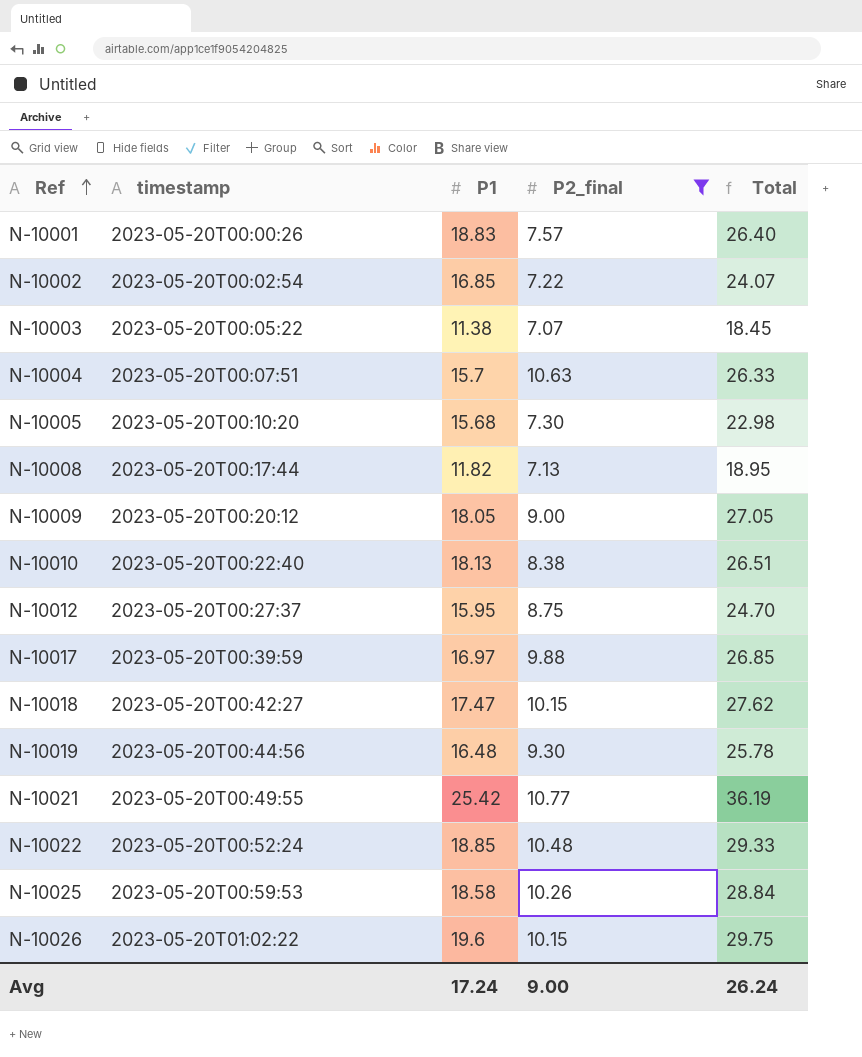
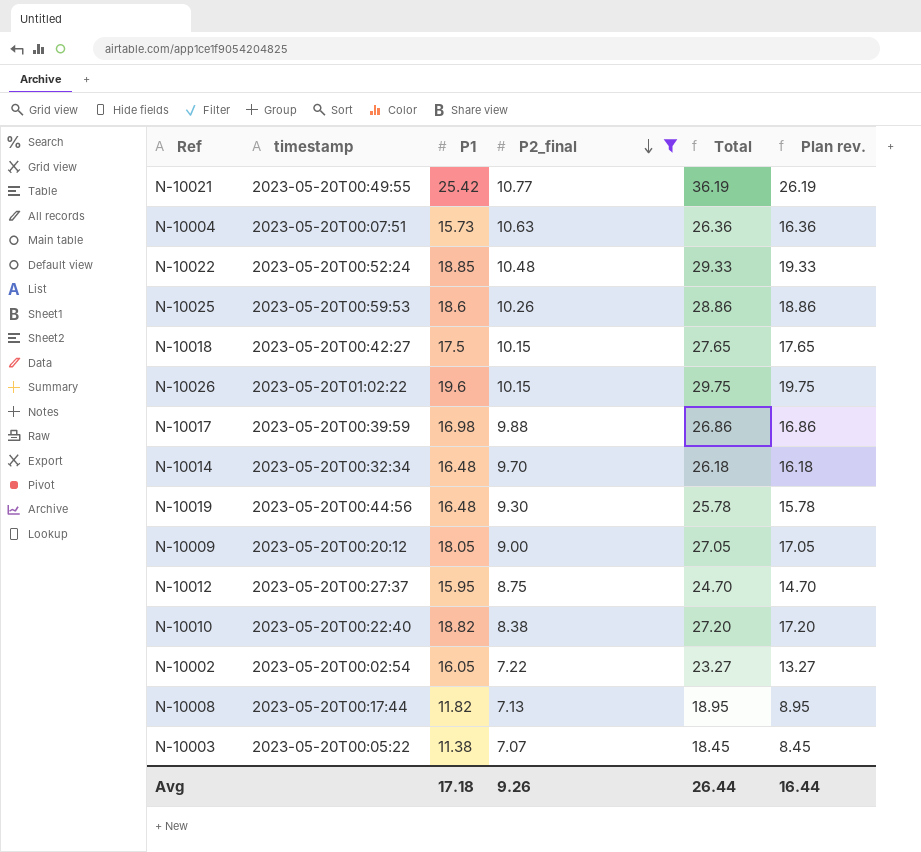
row order: Ref ascending -> P2_final descending
column Plan rev. | formula: none -> [Total] - 10
row N-10001: 2023-05-20T00:00:26 | 18.83 | 7.57 | 26.40 -> none
row N-10005: 2023-05-20T00:10:20 | 15.68 | 7.30 | 22.98 -> none
N-10004 | P1: 15.7 -> 15.73
N-10004 | Total: 26.33 -> 26.36
N-10025 | P1: 18.58 -> 18.6
N-10025 | Total: 28.84 -> 28.86
N-10018 | P1: 17.47 -> 17.5
N-10018 | Total: 27.62 -> 27.65
N-10017 | P1: 16.97 -> 16.98
N-10017 | Total: 26.85 -> 26.86
row N-10014: none -> 2023-05-20T00:32:34 | 16.48 | 9.70 | 26.18 | 16.18
N-10010 | P1: 18.13 -> 18.82
N-10010 | Total: 26.51 -> 27.20
N-10002 | P1: 16.85 -> 16.05
N-10002 | Total: 24.07 -> 23.27
Avg | P1: 17.24 -> 17.18
Avg | P2_final: 9.00 -> 9.26
Avg | Total: 26.24 -> 26.44

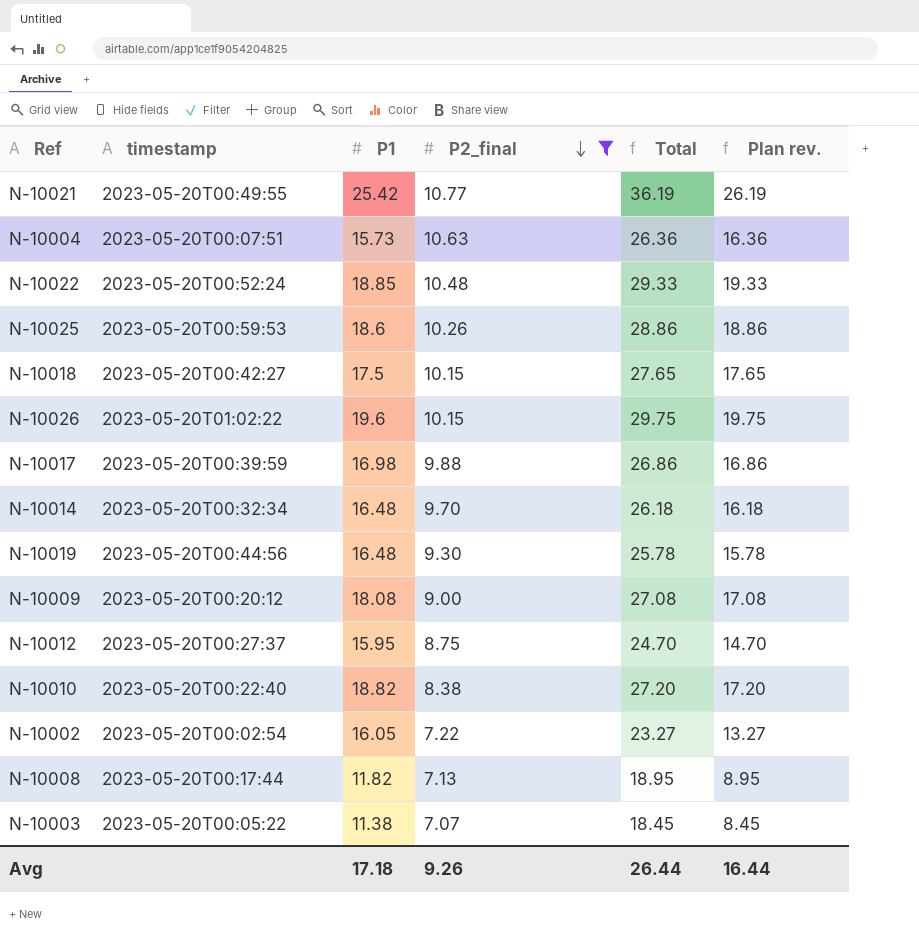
N-10009 | P1: 18.05 -> 18.08
N-10009 | Total: 27.05 -> 27.08
N-10009 | Plan rev.: 17.05 -> 17.08

